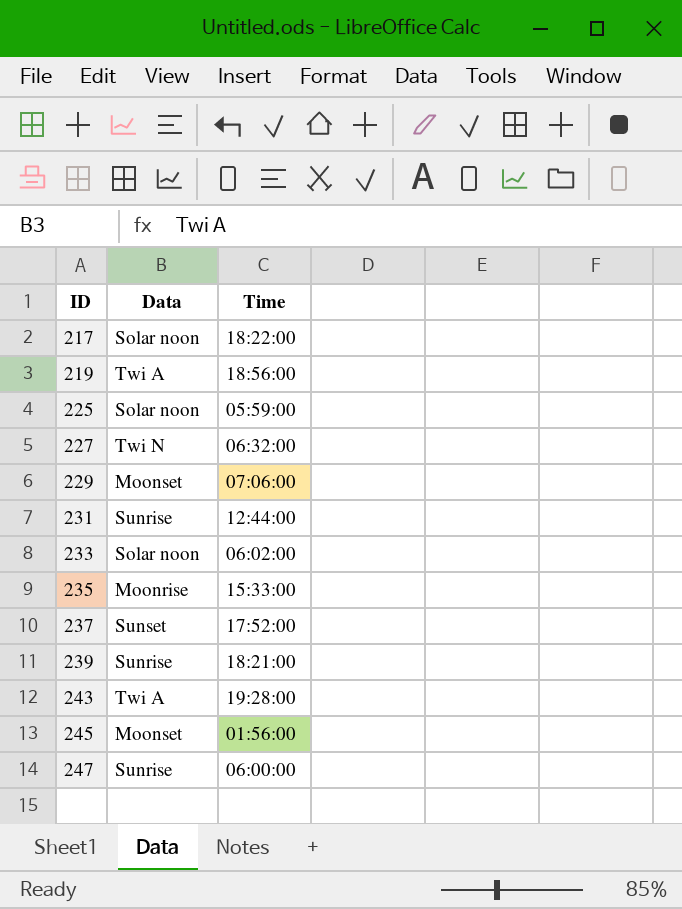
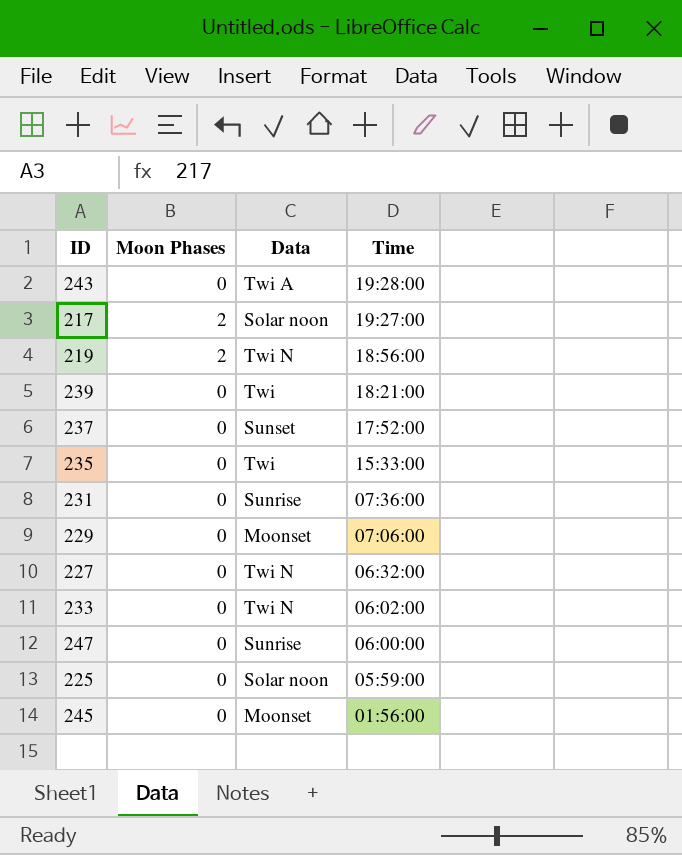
row order: ID ascending -> Time descending
column Moon Phases | position: none -> 2
217 | Time: 18:22:00 -> 19:27:00
219 | Data: Twi A -> Twi N
239 | Data: Sunrise -> Twi
235 | Data: Moonrise -> Twi
231 | Time: 12:44:00 -> 07:36:00
233 | Data: Solar noon -> Twi N

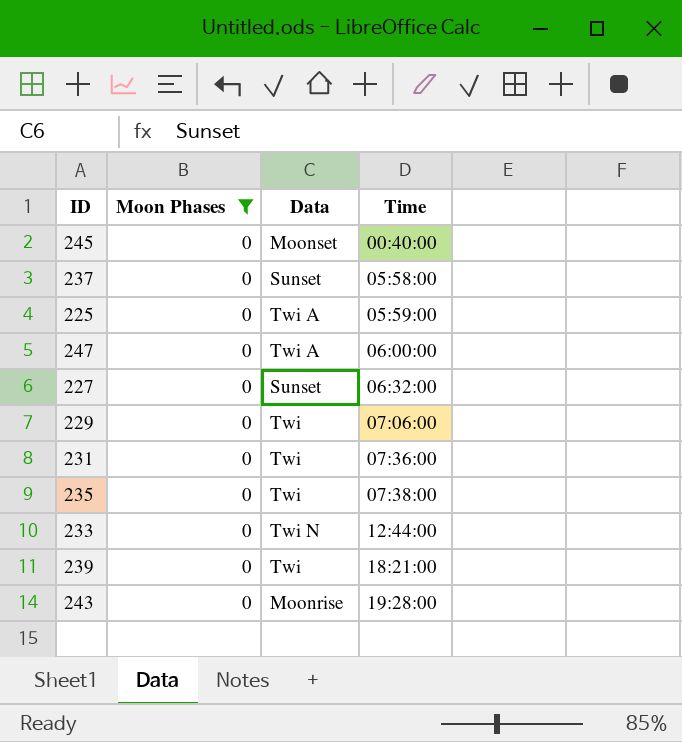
filter: none -> Moon Phases = 0
row order: Time descending -> Time ascending
245 | Time: 01:56:00 -> 00:40:00
237 | Time: 17:52:00 -> 05:58:00
225 | Data: Solar noon -> Twi A
247 | Data: Sunrise -> Twi A
227 | Data: Twi N -> Sunset
229 | Data: Moonset -> Twi
231 | Data: Sunrise -> Twi
235 | Time: 15:33:00 -> 07:38:00
233 | Time: 06:02:00 -> 12:44:00
243 | Data: Twi A -> Moonrise

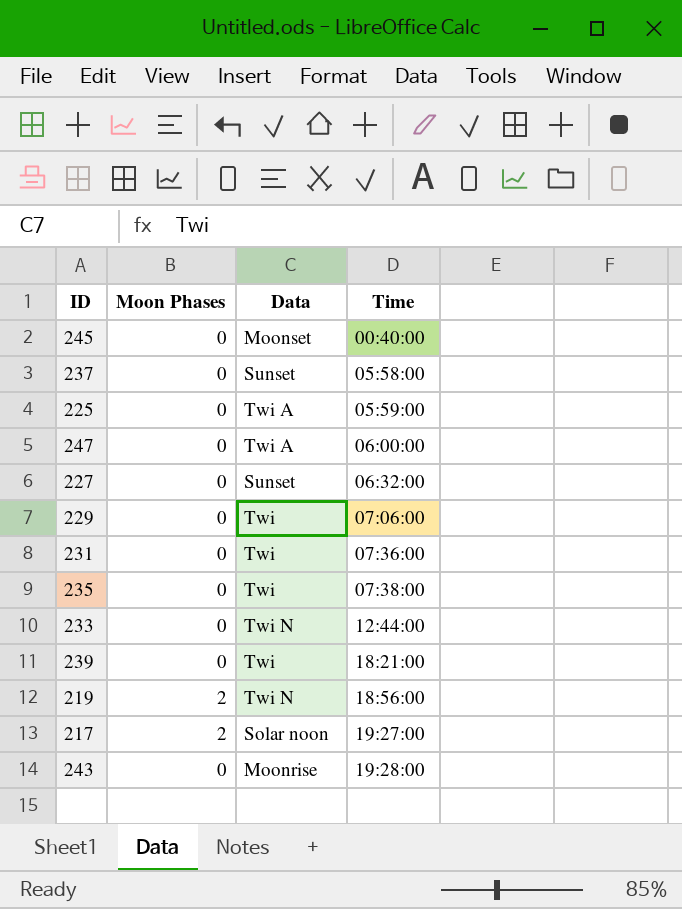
filter: Moon Phases = 0 -> none

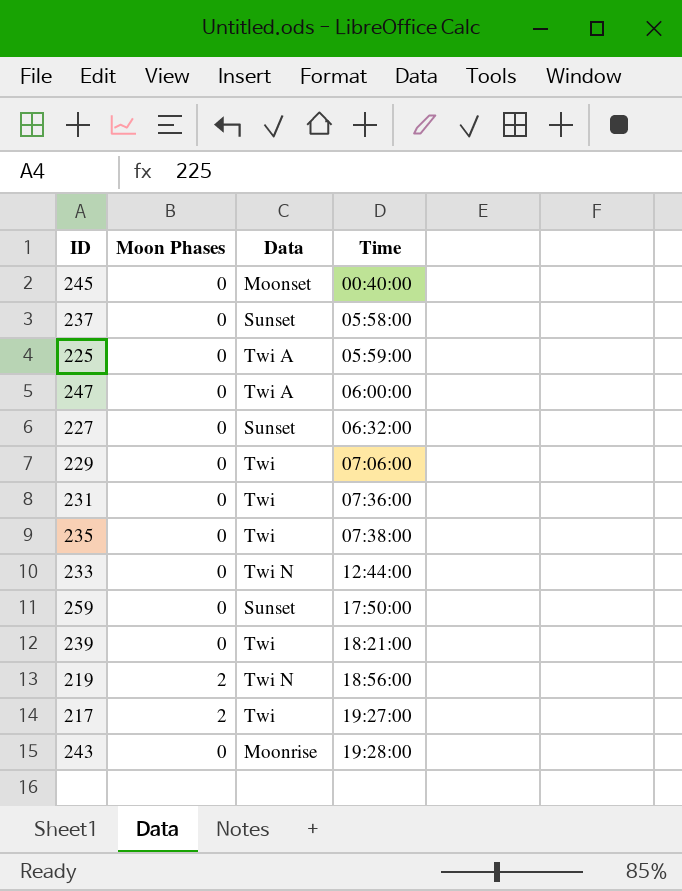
row 259: none -> 0 | Sunset | 17:50:00
217 | Data: Solar noon -> Twi

